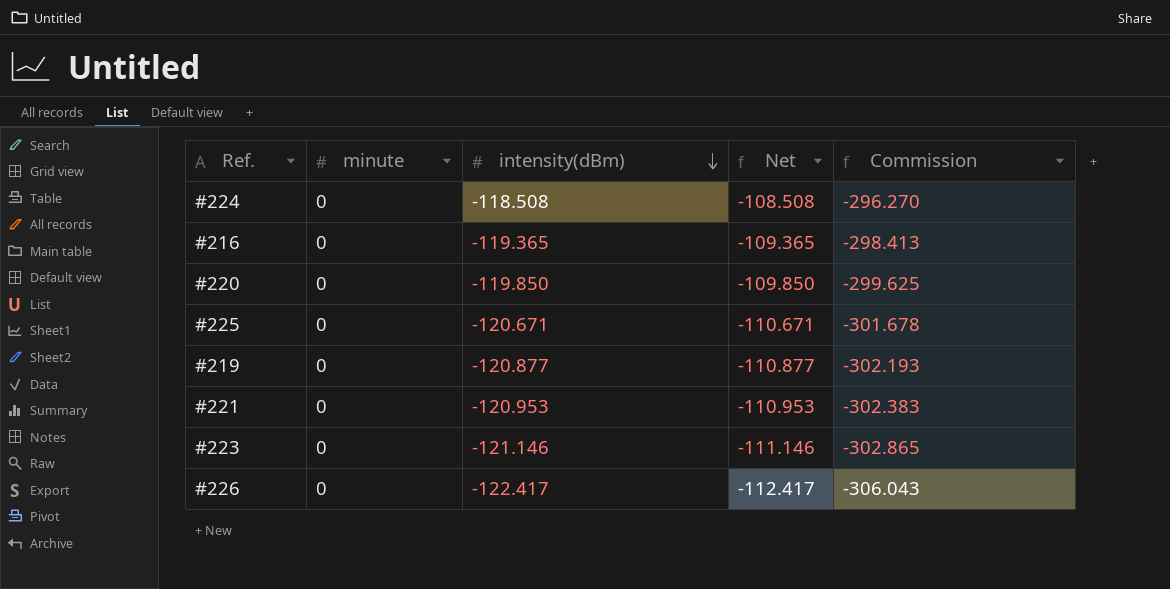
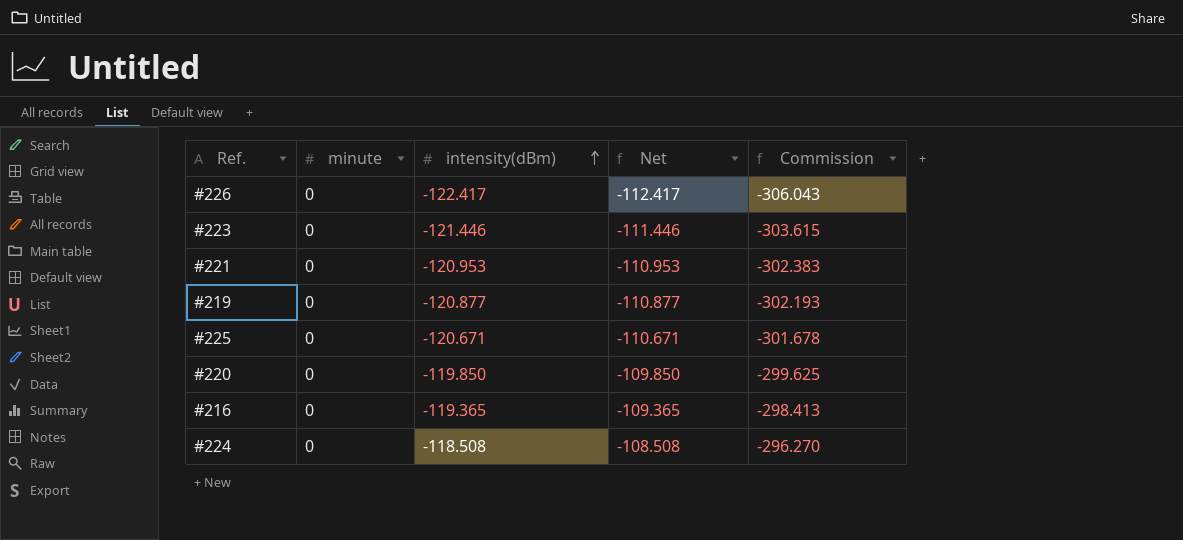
row order: intensity(dBm) descending -> intensity(dBm) ascending
#223 | intensity(dBm): -121.146 -> -121.446
#223 | Net: -111.146 -> -111.446
#223 | Commission: -302.865 -> -303.615

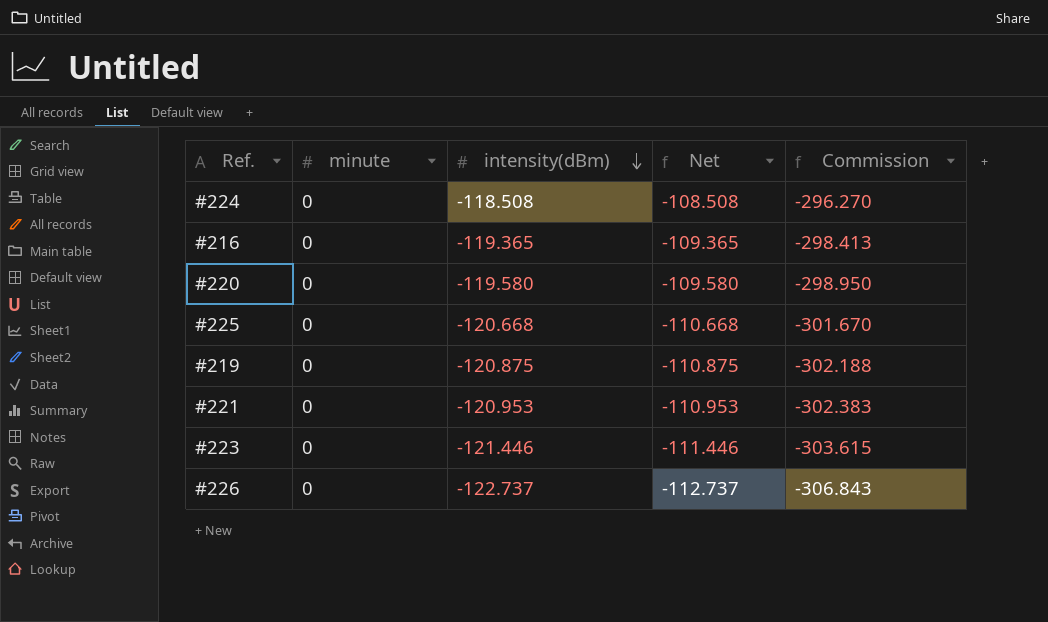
row order: intensity(dBm) ascending -> intensity(dBm) descending
#220 | intensity(dBm): -119.850 -> -119.580
#220 | Net: -109.850 -> -109.580
#220 | Commission: -299.625 -> -298.950
#225 | intensity(dBm): -120.671 -> -120.668
#225 | Net: -110.671 -> -110.668
#225 | Commission: -301.678 -> -301.670
#219 | intensity(dBm): -120.877 -> -120.875
#219 | Net: -110.877 -> -110.875
#219 | Commission: -302.193 -> -302.188
#226 | intensity(dBm): -122.417 -> -122.737
#226 | Net: -112.417 -> -112.737
#226 | Commission: -306.043 -> -306.843

